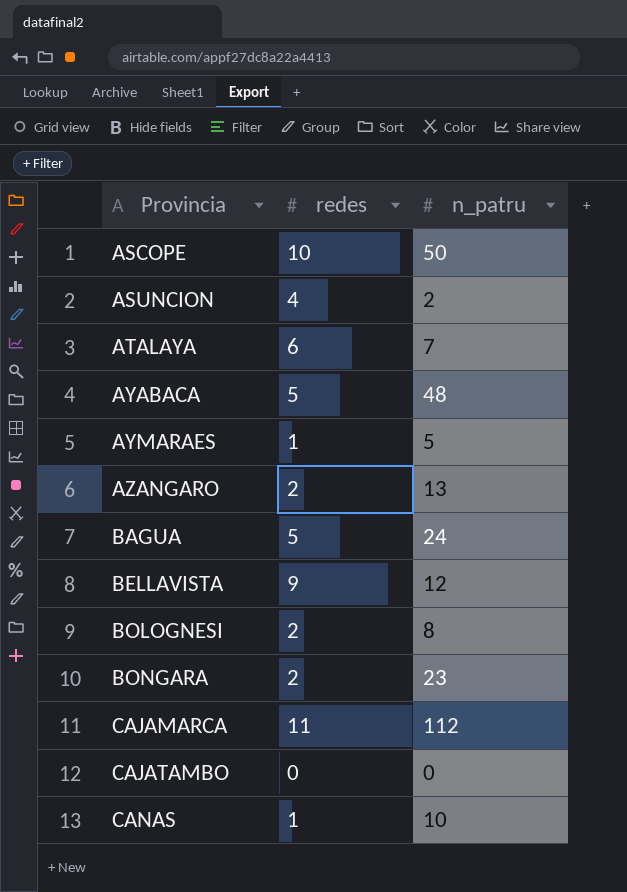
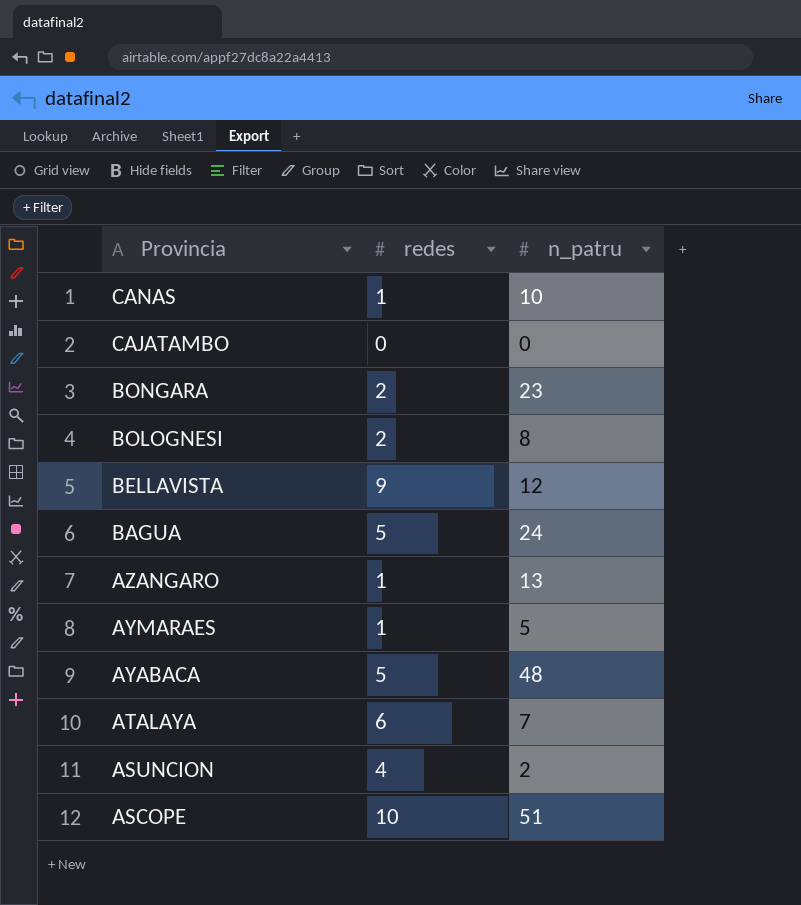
row order: Provincia ascending -> Provincia descending
row CAJAMARCA: 11 | 112 -> none
AZANGARO | redes: 2 -> 1
ASCOPE | n_patru: 50 -> 51

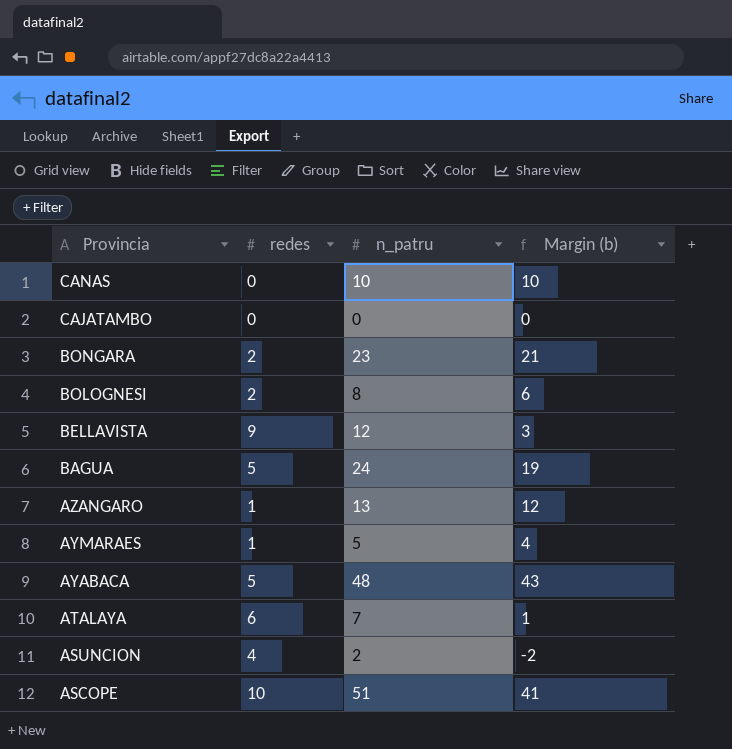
column Margin (b) | formula: none -> [n_patru] - [redes]
CANAS | redes: 1 -> 0

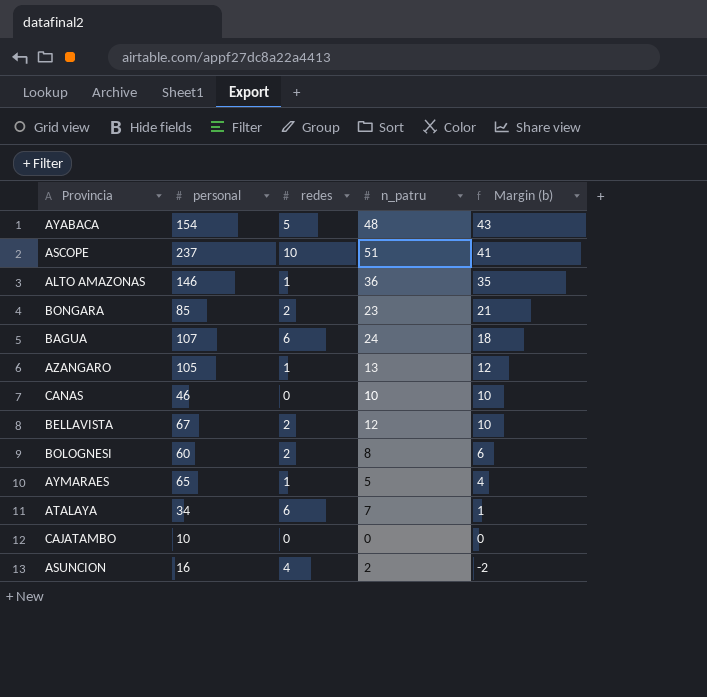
row order: Provincia descending -> Margin (b) descending
column personal | position: none -> 2
row ALTO AMAZONAS: none -> 146 | 1 | 36 | 35
BAGUA | redes: 5 -> 6
BAGUA | Margin (b): 19 -> 18
BELLAVISTA | redes: 9 -> 2
BELLAVISTA | Margin (b): 3 -> 10

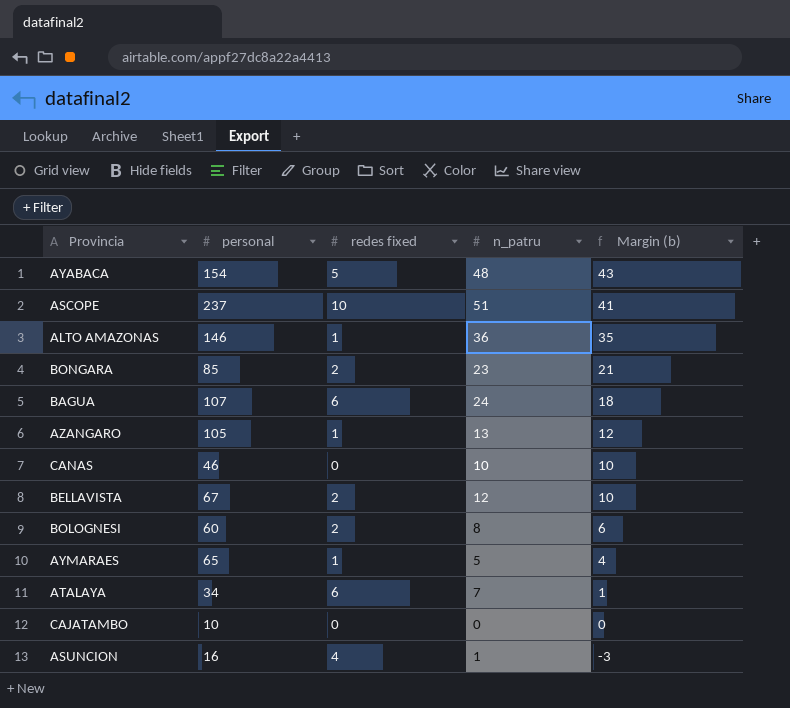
column name: redes -> redes fixed
ASUNCION | n_patru: 2 -> 1
ASUNCION | Margin (b): -2 -> -3

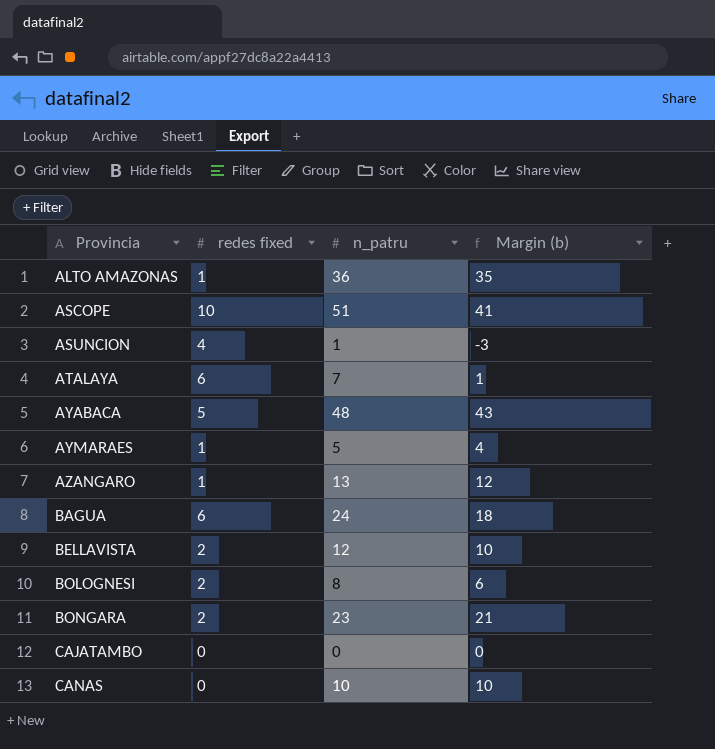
row order: Margin (b) descending -> Provincia ascending
column personal | position: 2 -> none

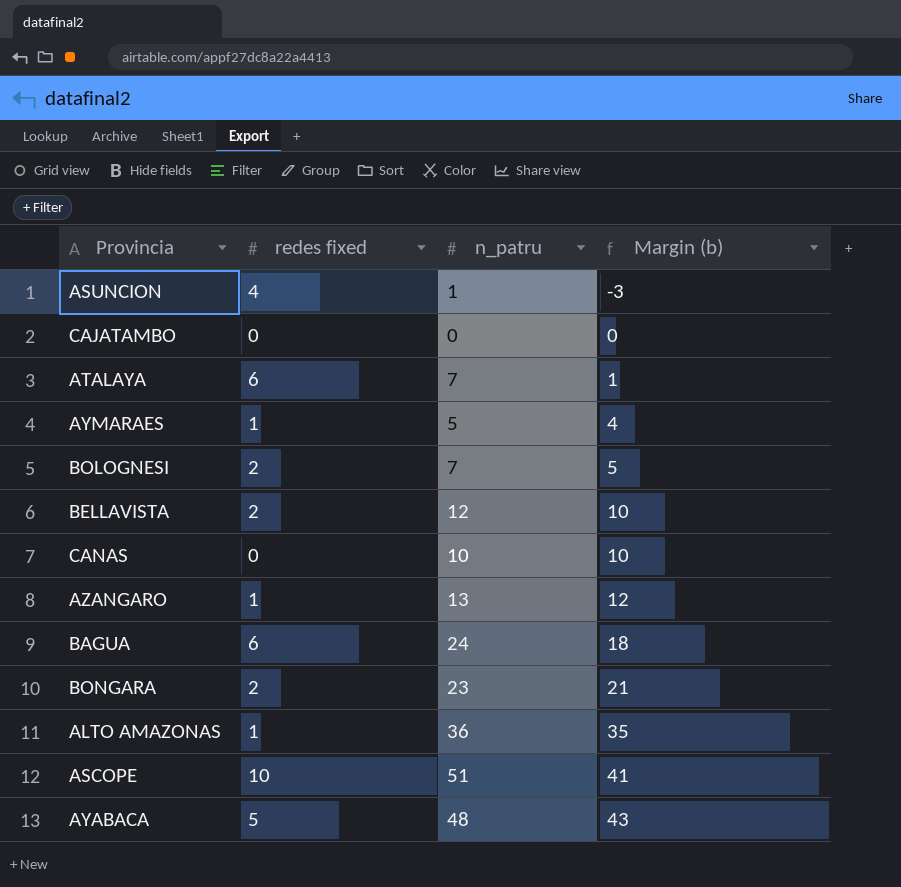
row order: Provincia ascending -> Margin (b) ascending
BOLOGNESI | n_patru: 8 -> 7
BOLOGNESI | Margin (b): 6 -> 5

